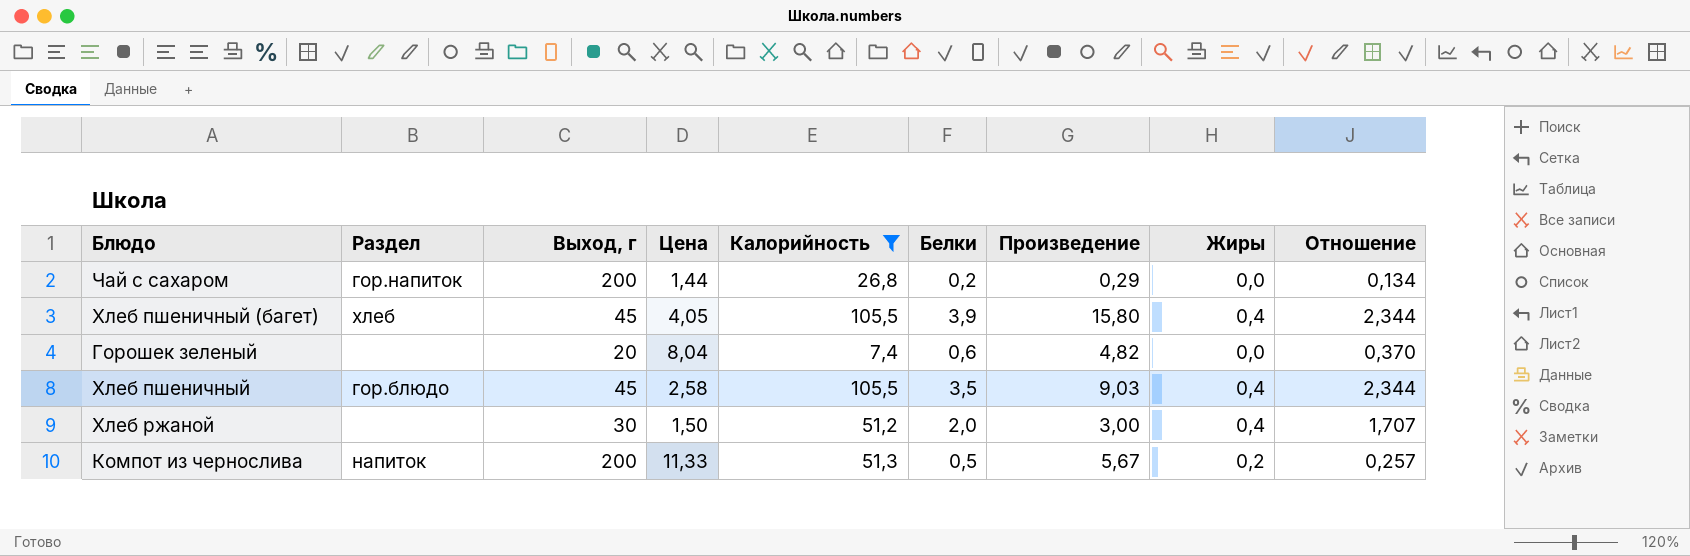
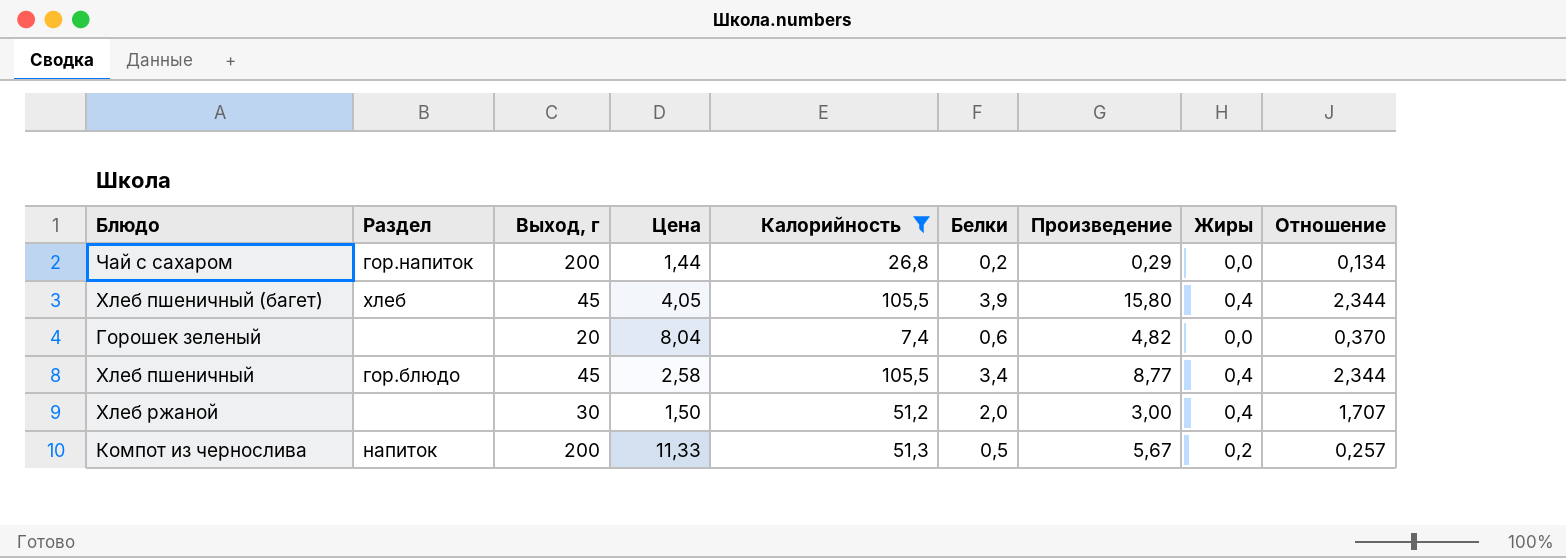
Хлеб пшеничный | Белки: 3,5 -> 3,4
Хлеб пшеничный | Произведение: 9,03 -> 8,77

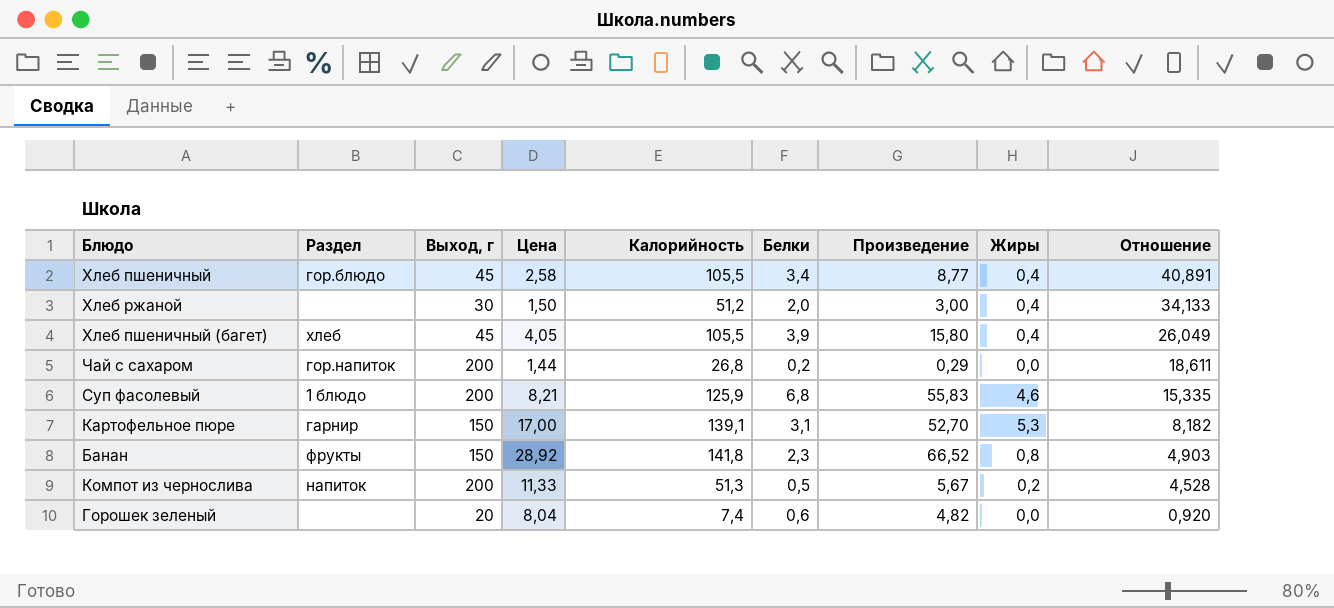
filter: Калорийность <= 105,5 -> none
row order: none -> Отношение descending
column Отношение | formula: [Калорийность] / [Выход, г] -> [Калорийность] / [Цена]

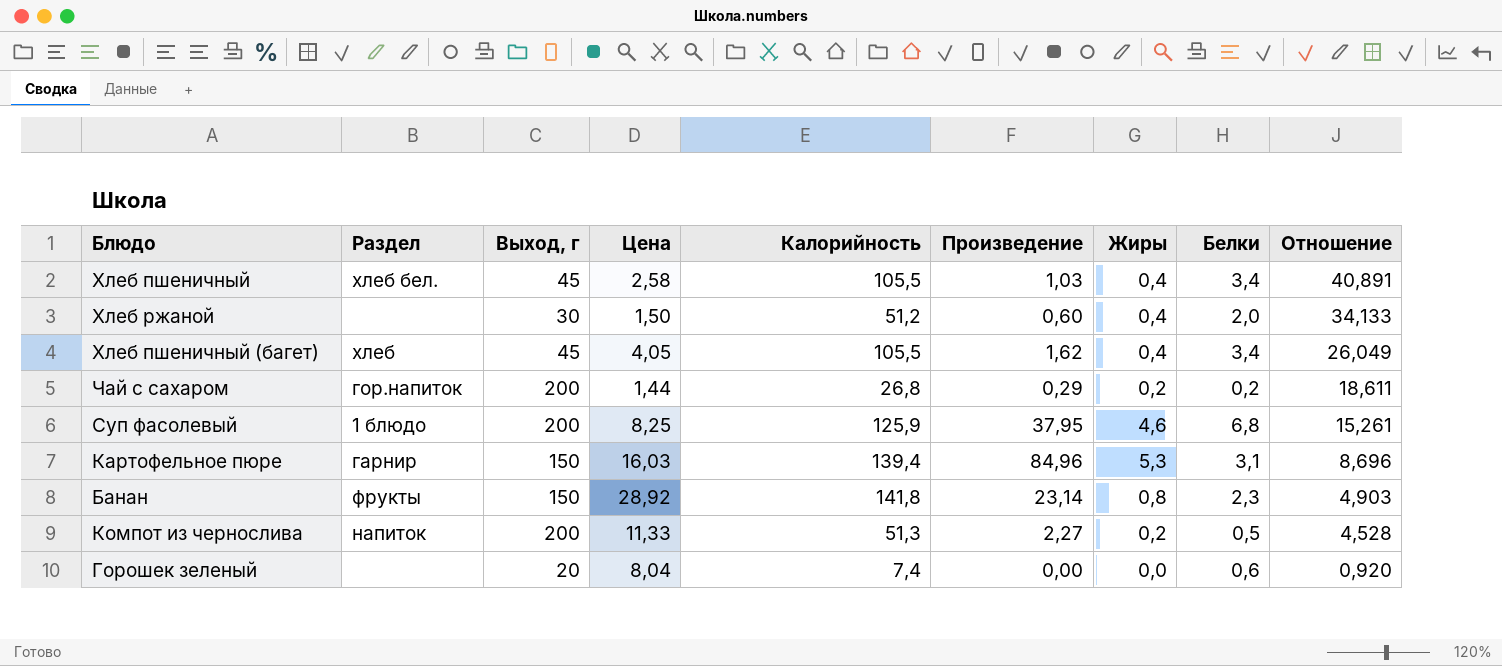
column Произведение | formula: [Цена] * [Белки] -> [Цена] * [Жиры]
column Белки | position: 6 -> 8
Хлеб пшеничный | Раздел: гор.блюдо -> хлеб бел.
Хлеб пшеничный (багет) | Белки: 3,9 -> 3,4
Чай с сахаром | Жиры: 0,0 -> 0,2
Суп фасолевый | Цена: 8,21 -> 8,25
Суп фасолевый | Отношение: 15,335 -> 15,261
Картофельное пюре | Цена: 17,00 -> 16,03
Картофельное пюре | Калорийность: 139,1 -> 139,4
Картофельное пюре | Отношение: 8,182 -> 8,696

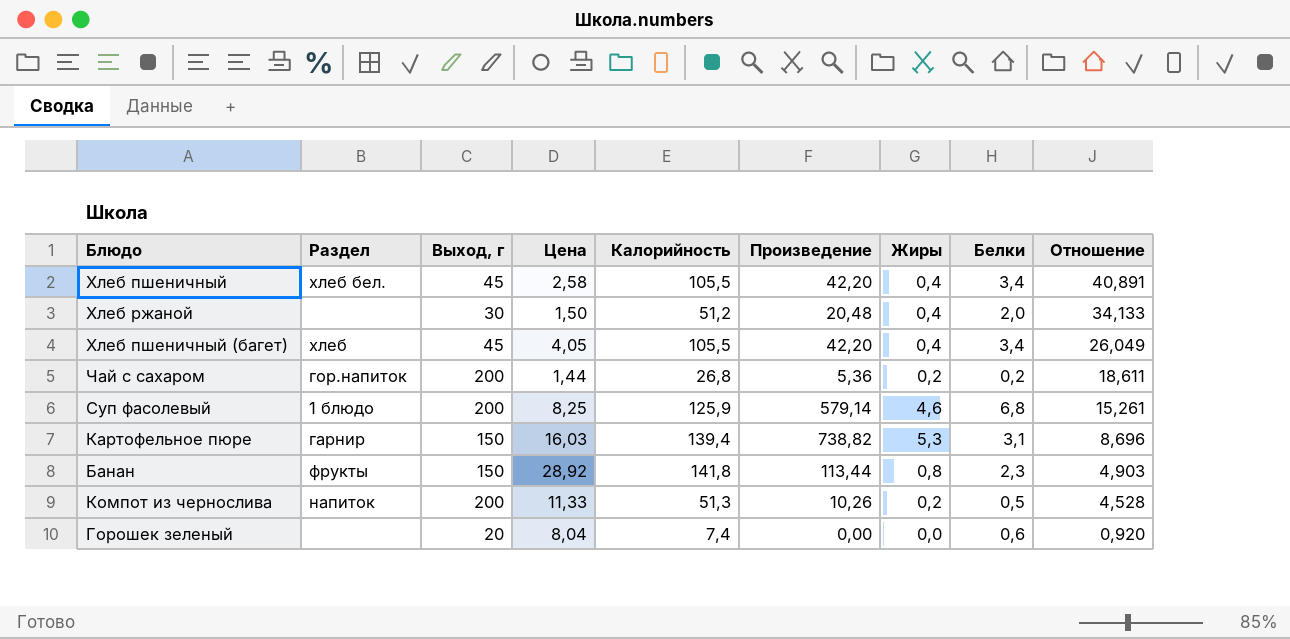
column Произведение | formula: [Цена] * [Жиры] -> [Калорийность] * [Жиры]

